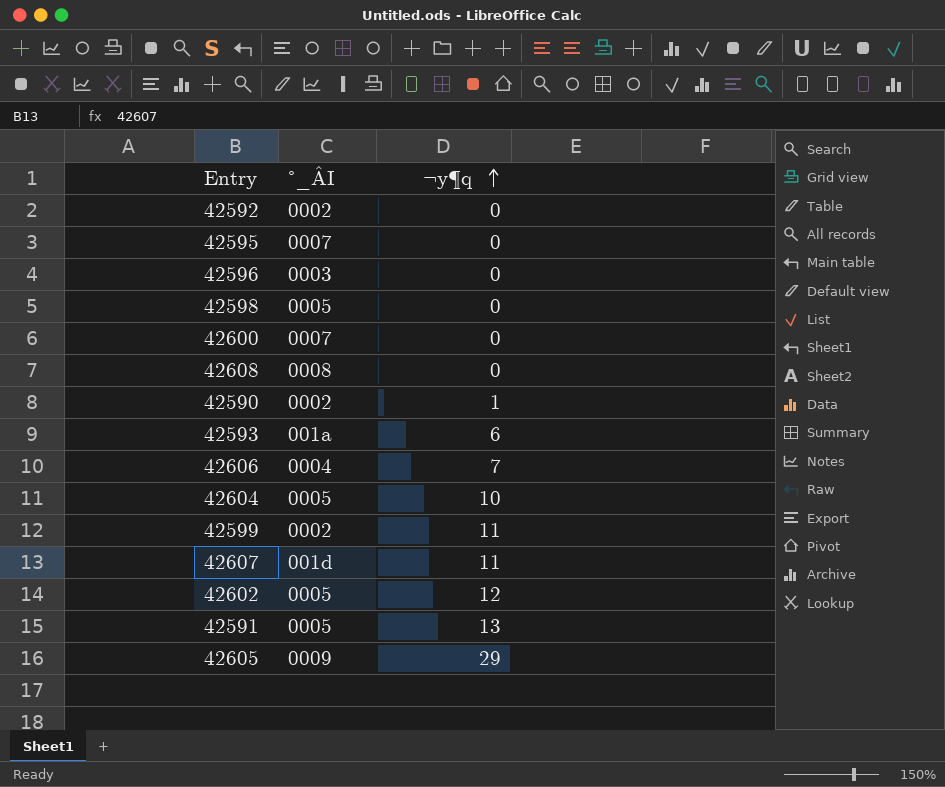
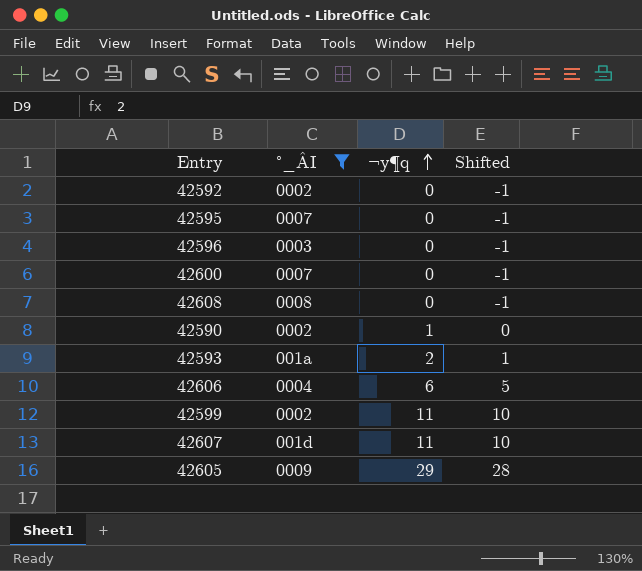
filter: none -> °_ÂI != 0005
column Shifted | formula: none -> [¬y¶q] - 1
42593 | ¬y¶q: 6 -> 2
42606 | ¬y¶q: 7 -> 6

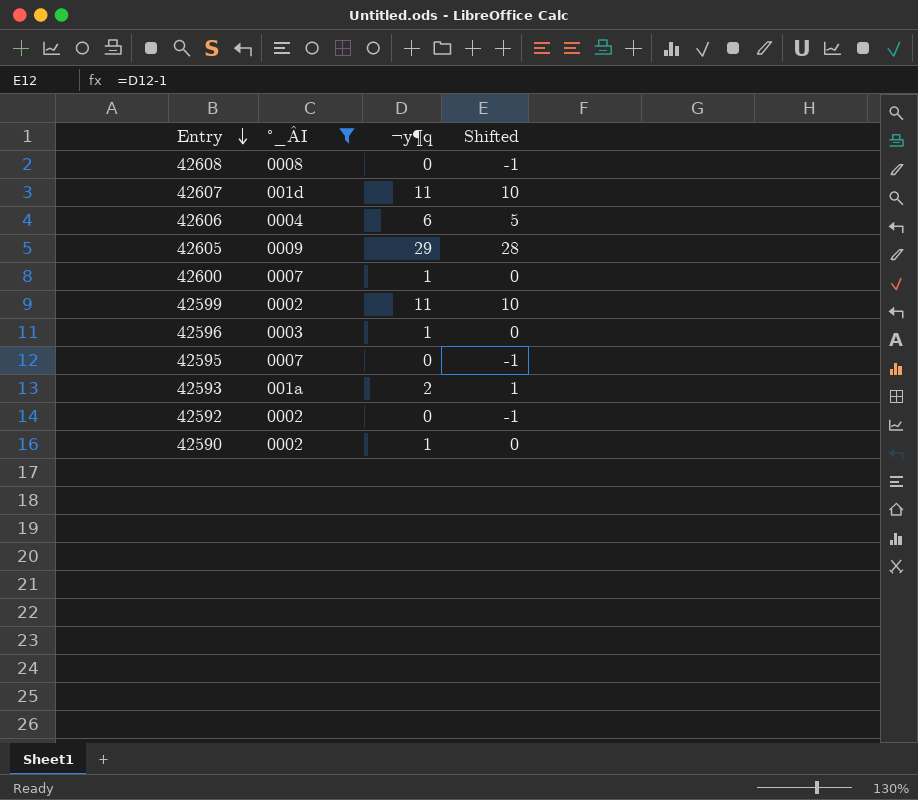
row order: ¬y¶q ascending -> Entry descending
42600 | ¬y¶q: 0 -> 1
42600 | Shifted: -1 -> 0
42596 | ¬y¶q: 0 -> 1
42596 | Shifted: -1 -> 0

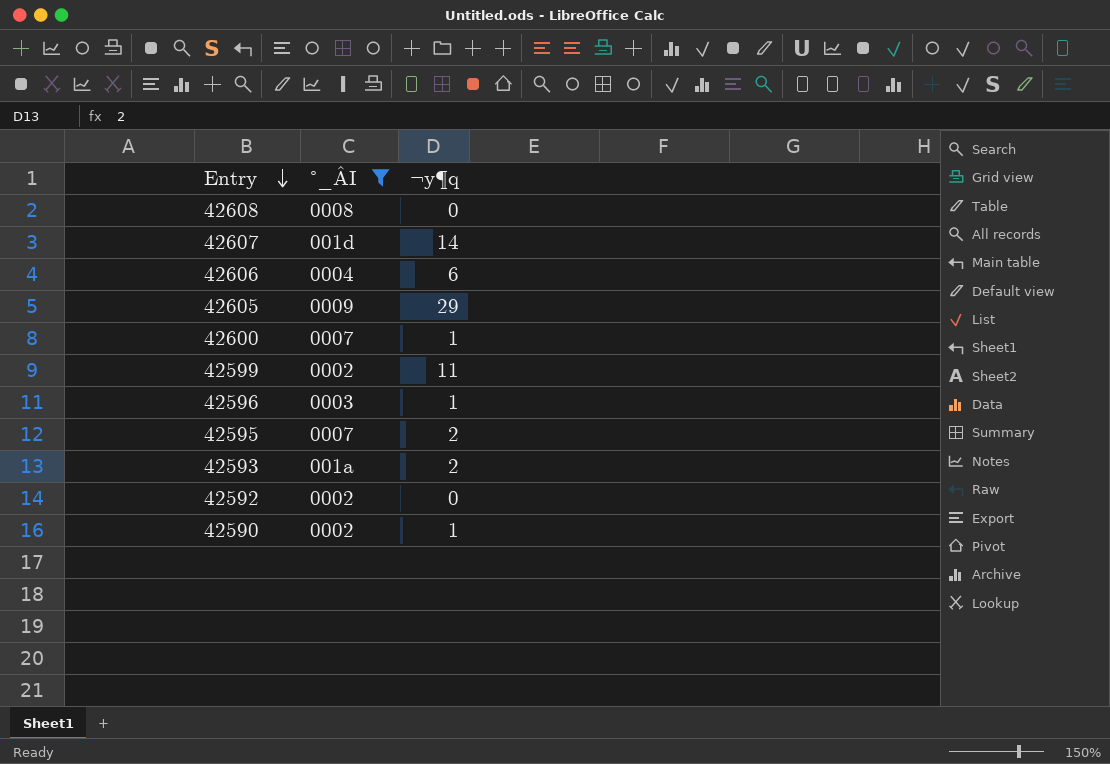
column Shifted | formula: [¬y¶q] - 1 -> none
42607 | ¬y¶q: 11 -> 14
42595 | ¬y¶q: 0 -> 2

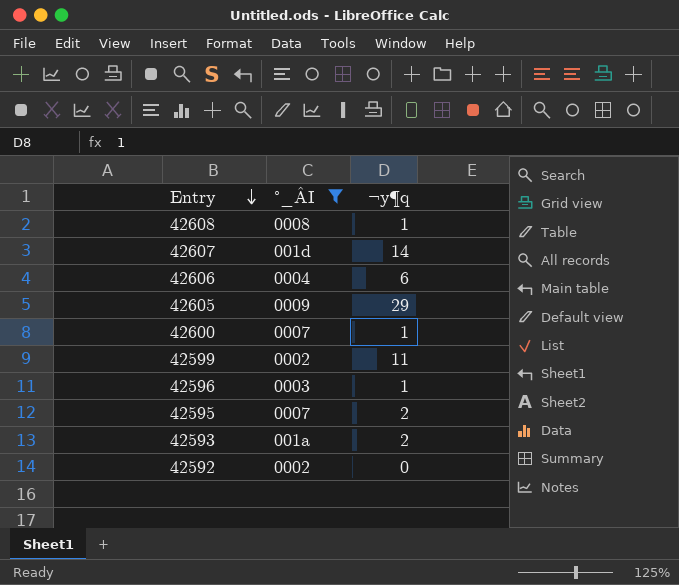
row 42590: 0002 | 1 -> none
42608 | ¬y¶q: 0 -> 1

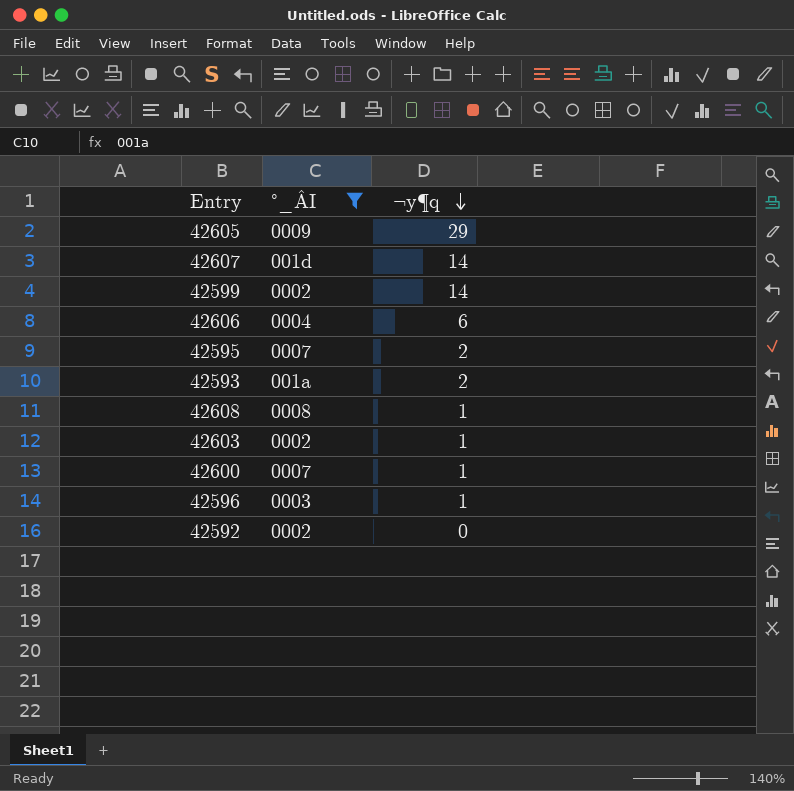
row order: Entry descending -> ¬y¶q descending
42599 | ¬y¶q: 11 -> 14
row 42603: none -> 0002 | 1

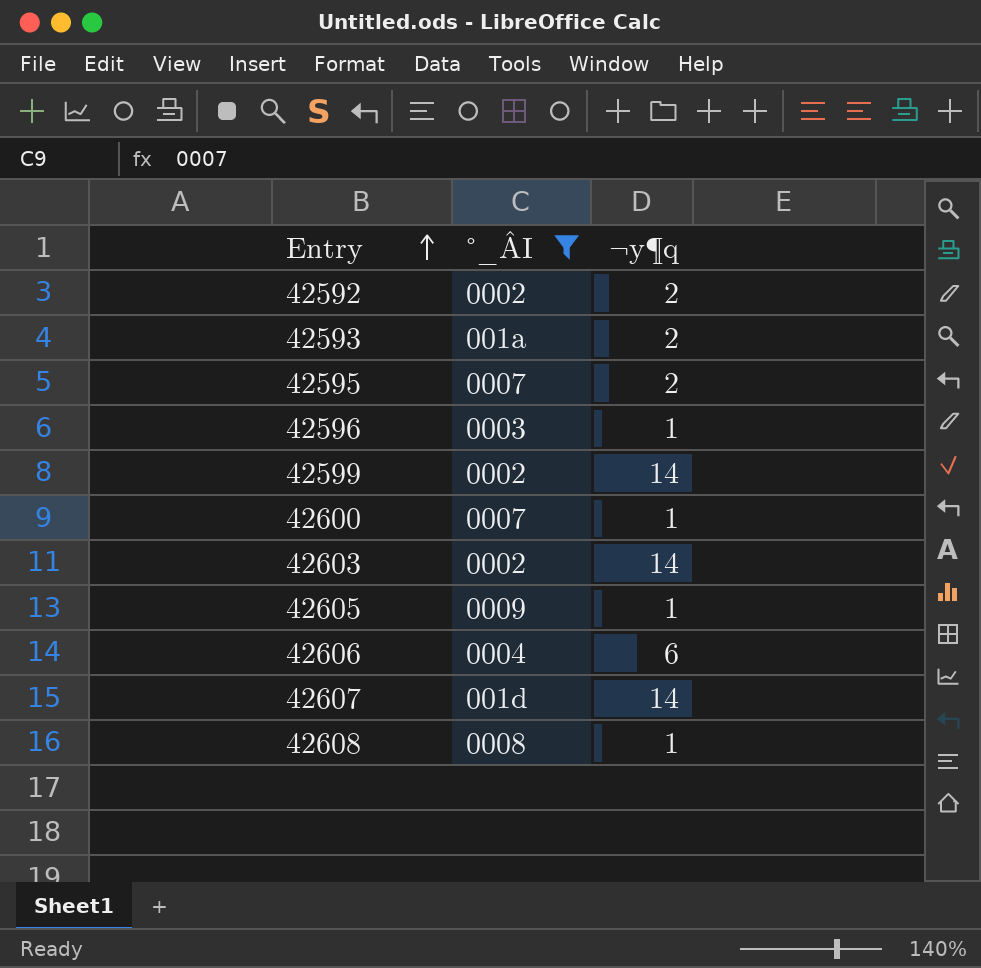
row order: ¬y¶q descending -> Entry ascending
42592 | ¬y¶q: 0 -> 2
42603 | ¬y¶q: 1 -> 14
42605 | ¬y¶q: 29 -> 1

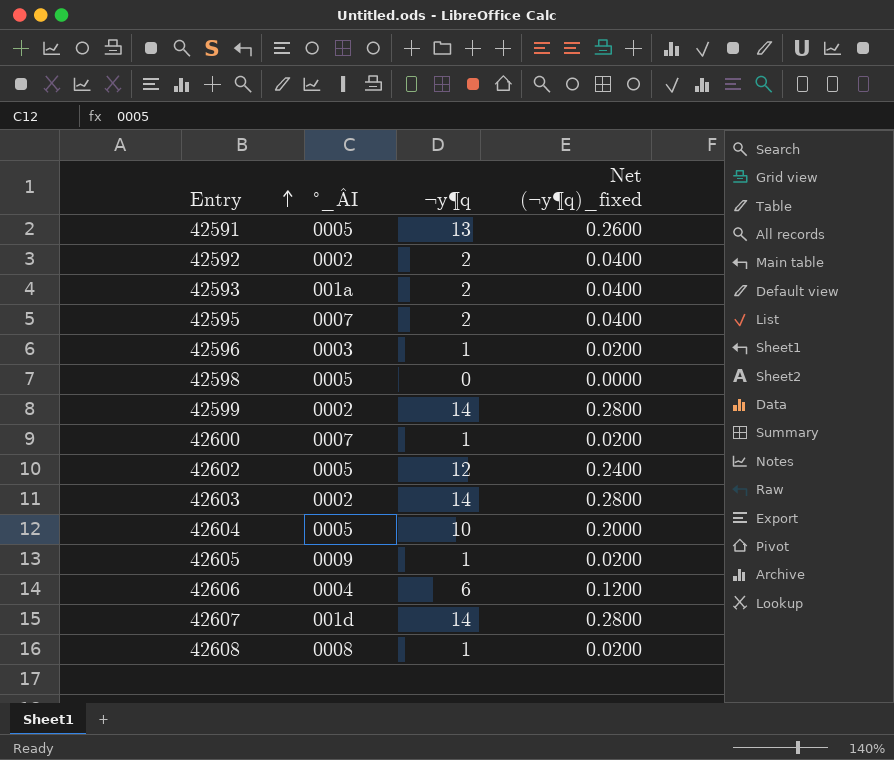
filter: °_ÂI != 0005 -> none
column Net (¬y¶q)_fixed | formula: none -> [¬y¶q] * 0.02

